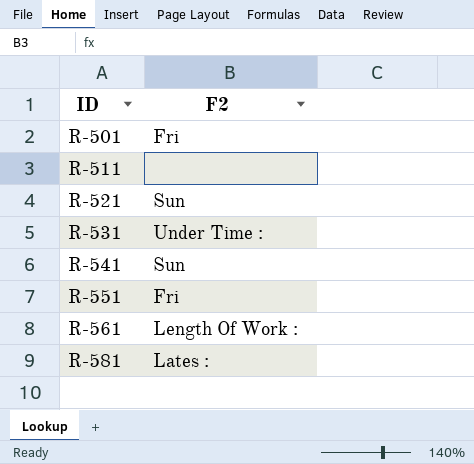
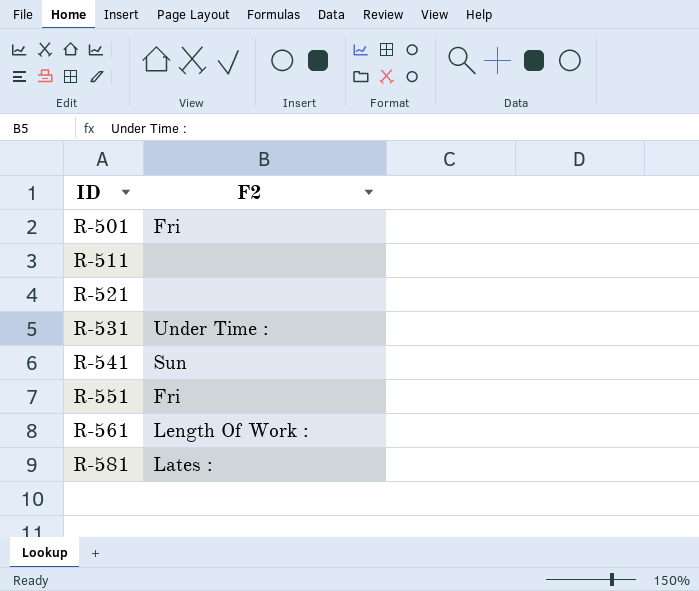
R-521 | F2: Sun -> none

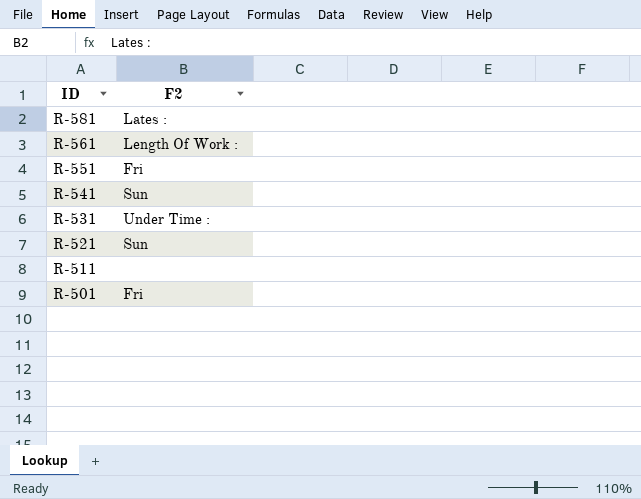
row order: ID ascending -> ID descending
R-521 | F2: none -> Sun

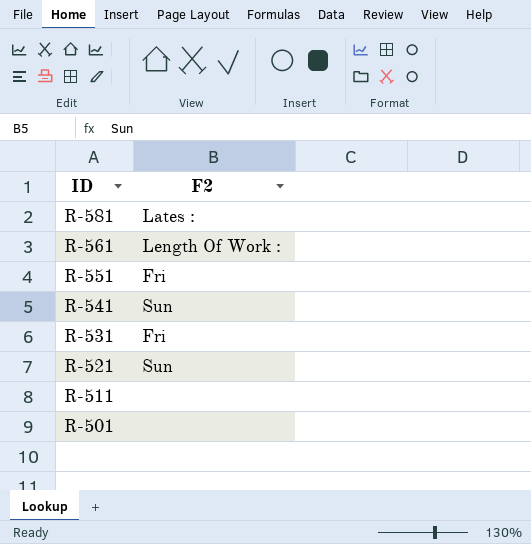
R-531 | F2: Under Time : -> Fri
R-501 | F2: Fri -> none

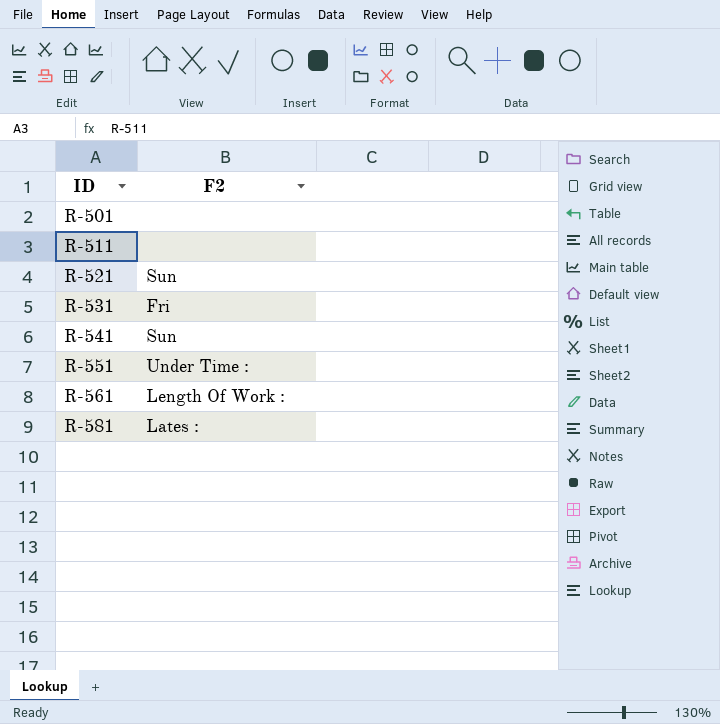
row order: ID descending -> ID ascending
R-551 | F2: Fri -> Under Time :

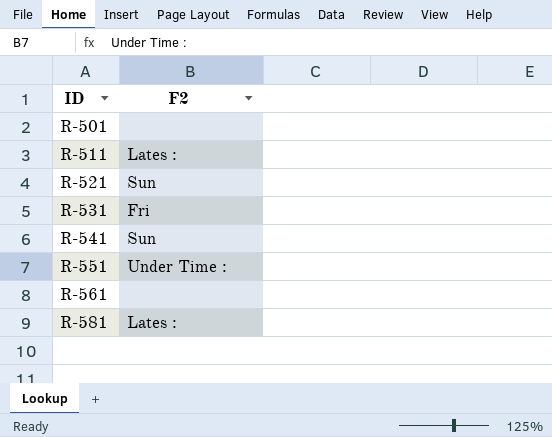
R-511 | F2: none -> Lates :
R-561 | F2: Length Of Work : -> none

